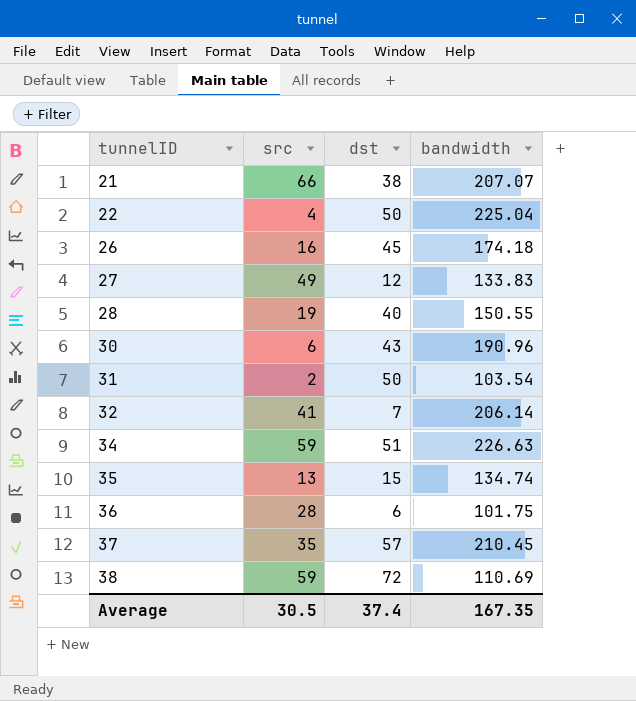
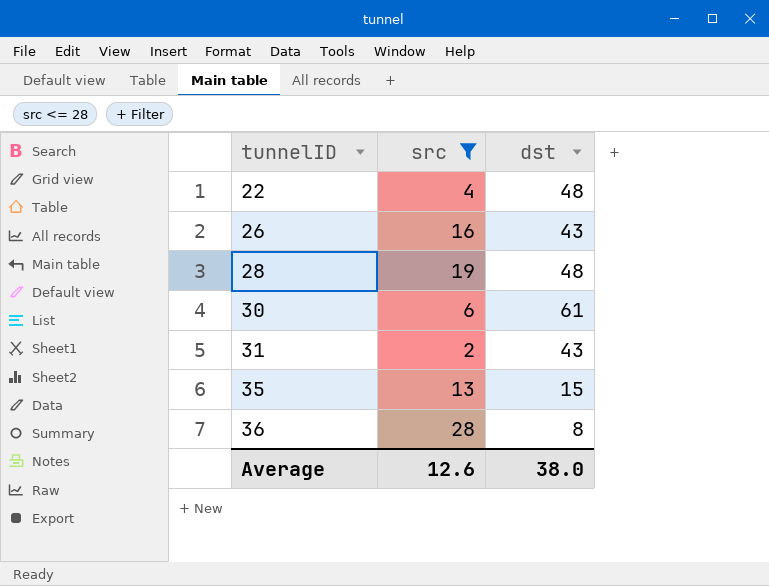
filter: none -> src <= 28
column bandwidth | position: 4 -> none
22 | dst: 50 -> 48
26 | dst: 45 -> 43
28 | dst: 40 -> 48
30 | dst: 43 -> 61
31 | dst: 50 -> 43
36 | dst: 6 -> 8
Average | src: 30.5 -> 12.6
Average | dst: 37.4 -> 38.0

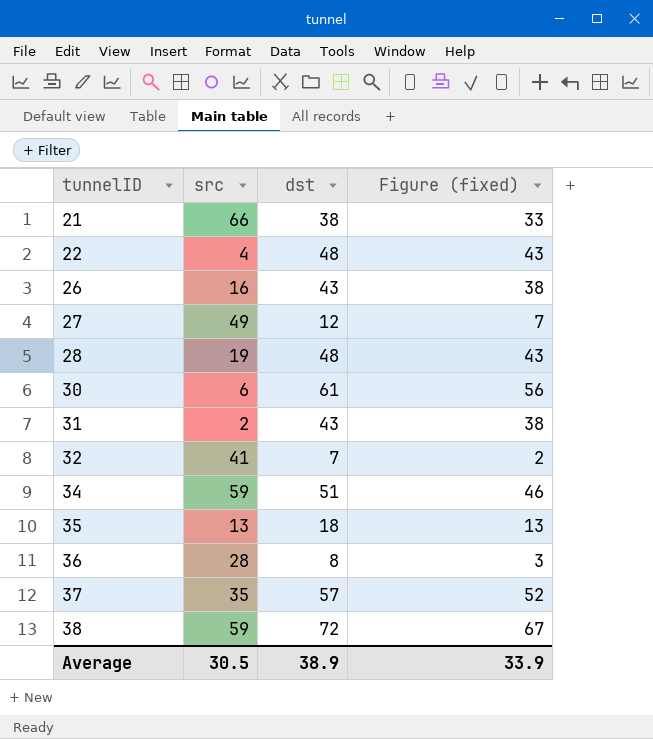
filter: src <= 28 -> none
column Figure (fixed) | formula: none -> [dst] - 5
35 | dst: 15 -> 18
Average | src: 12.6 -> 30.5
Average | dst: 38.0 -> 38.9

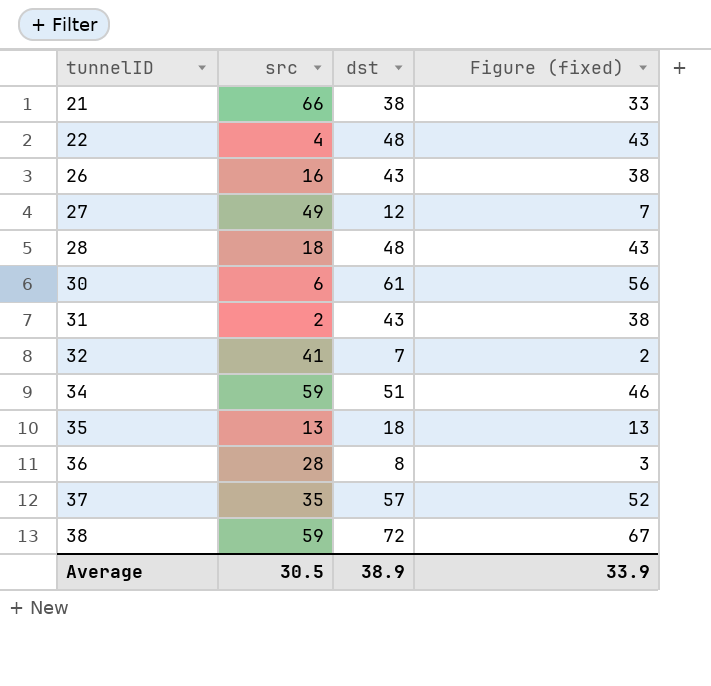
28 | src: 19 -> 18

